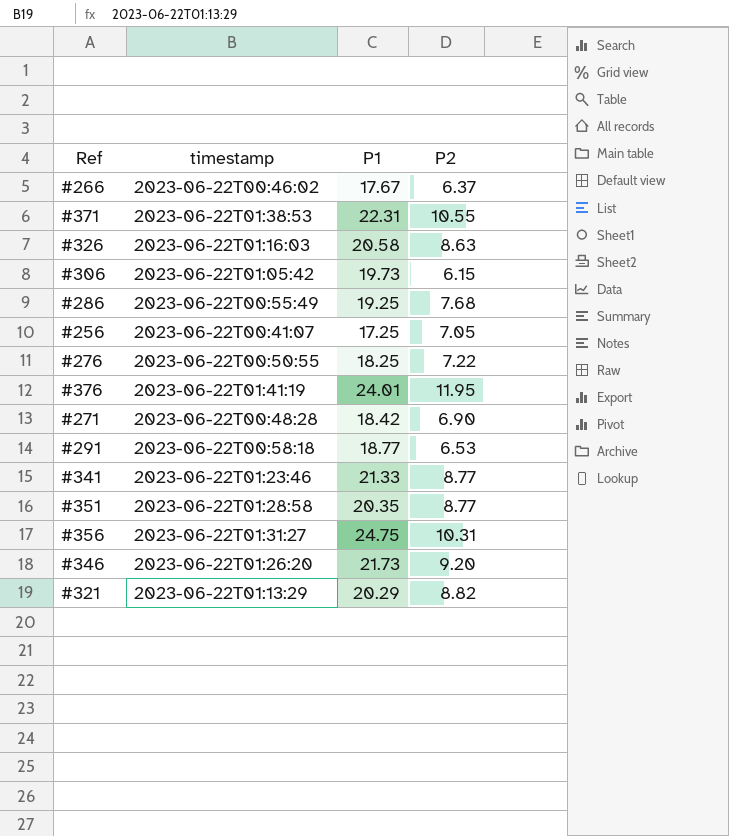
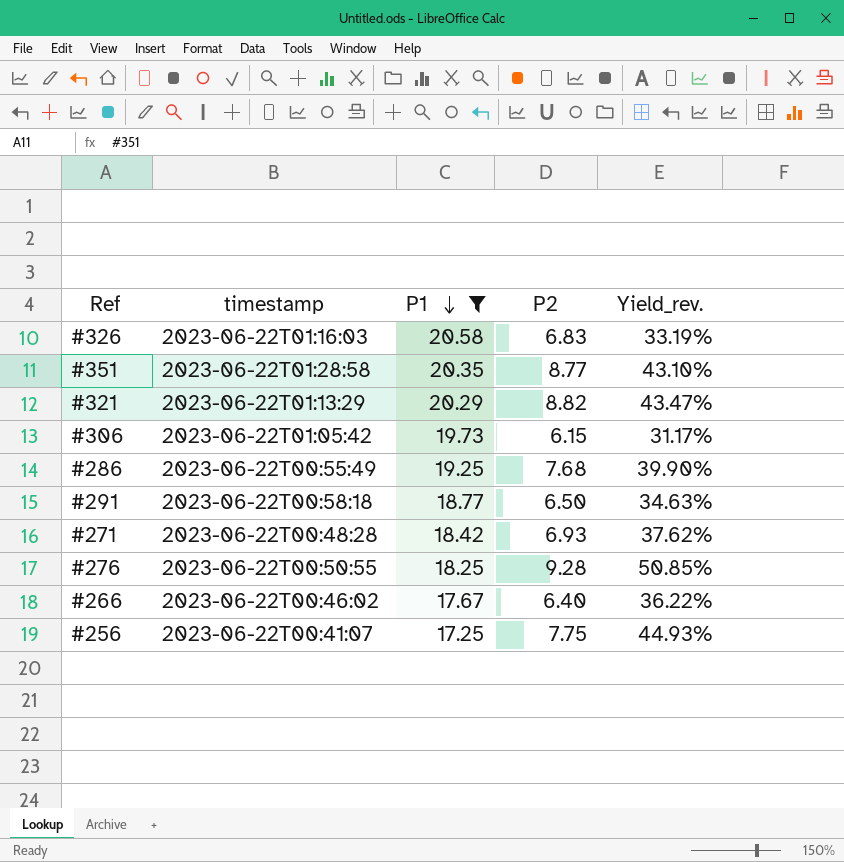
filter: none -> P1 <= 20.58
row order: none -> P1 descending
column Yield_rev. | formula: none -> [P2] / [P1]
#326 | P2: 8.63 -> 6.83
#291 | P2: 6.53 -> 6.50
#271 | P2: 6.90 -> 6.93
#276 | P2: 7.22 -> 9.28
#266 | P2: 6.37 -> 6.40
#256 | P2: 7.05 -> 7.75

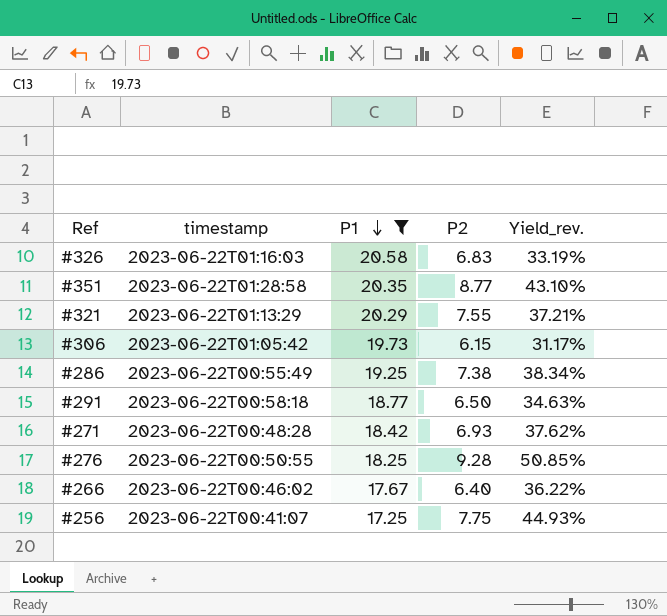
#321 | P2: 8.82 -> 7.55
#321 | Yield_rev.: 43.47% -> 37.21%
#286 | P2: 7.68 -> 7.38
#286 | Yield_rev.: 39.90% -> 38.34%

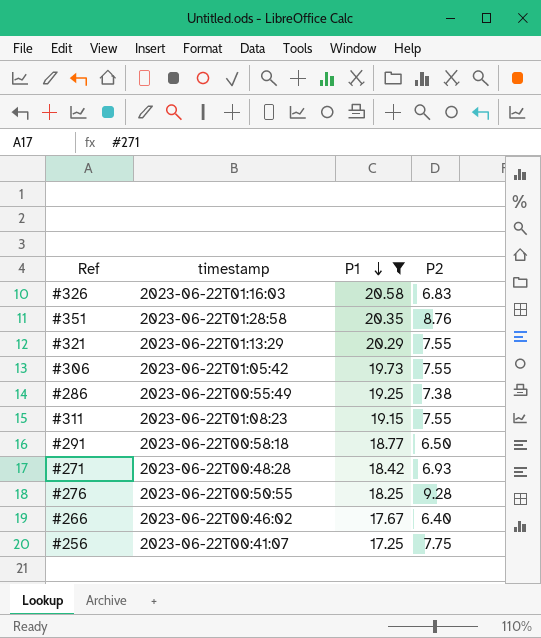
column Yield_rev. | formula: [P2] / [P1] -> none
#351 | P2: 8.77 -> 8.76
#306 | P2: 6.15 -> 7.55
row #311: none -> 2023-06-22T01:08:23 | 19.15 | 7.55

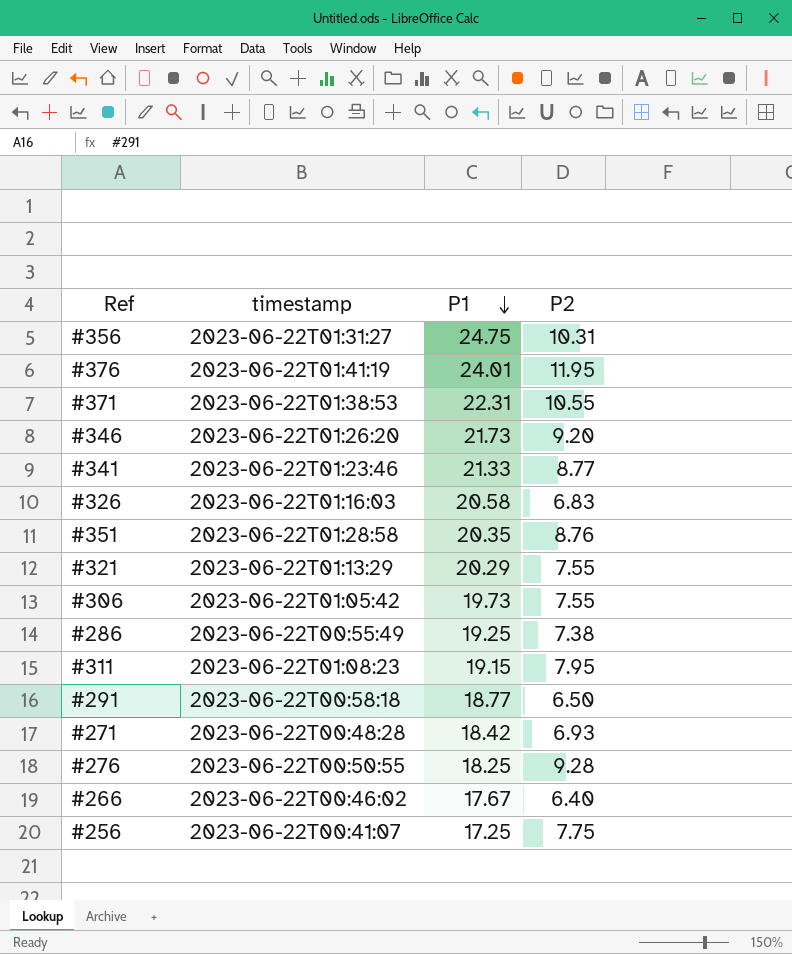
filter: P1 <= 20.58 -> none
#311 | P2: 7.55 -> 7.95

